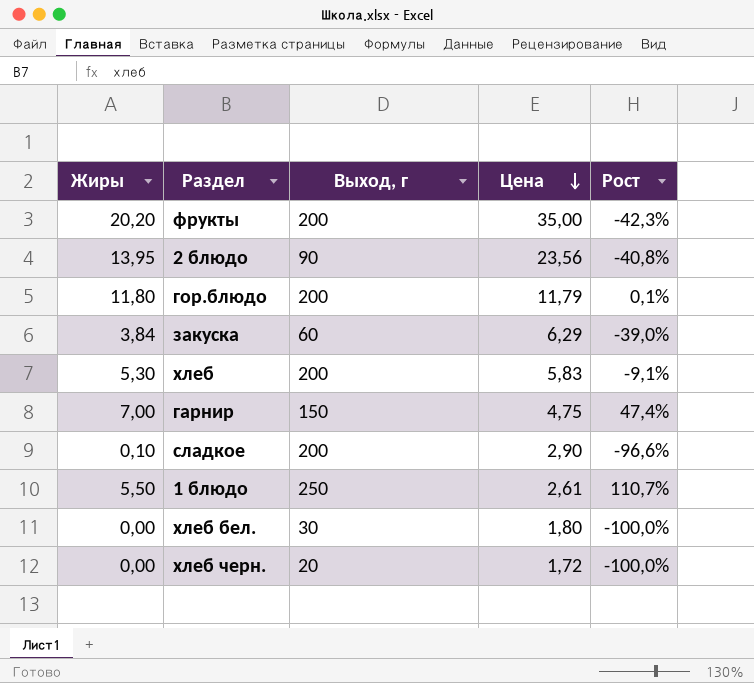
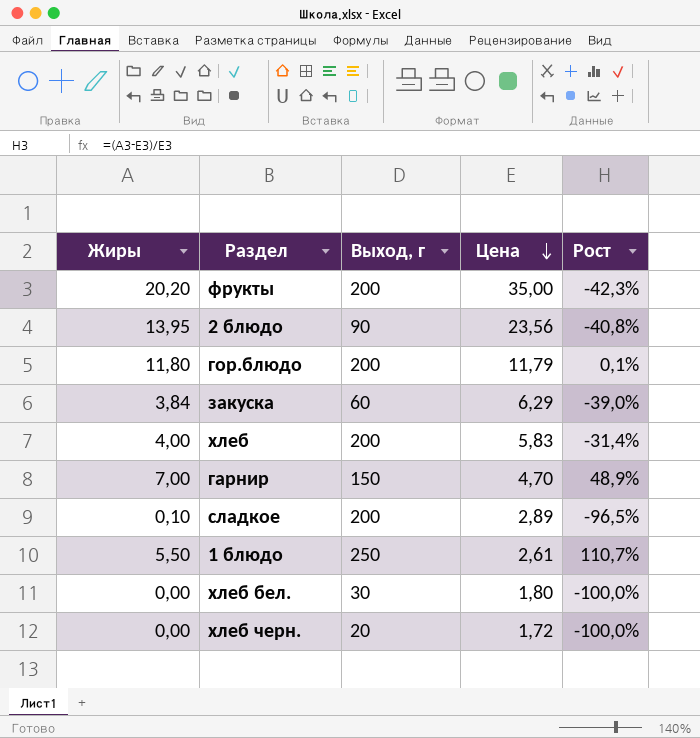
хлеб | Жиры: 5,30 -> 4,00
хлеб | Рост: -9,1% -> -31,4%
гарнир | Цена: 4,75 -> 4,70
гарнир | Рост: 47,4% -> 48,9%
сладкое | Цена: 2,90 -> 2,89
сладкое | Рост: -96,6% -> -96,5%

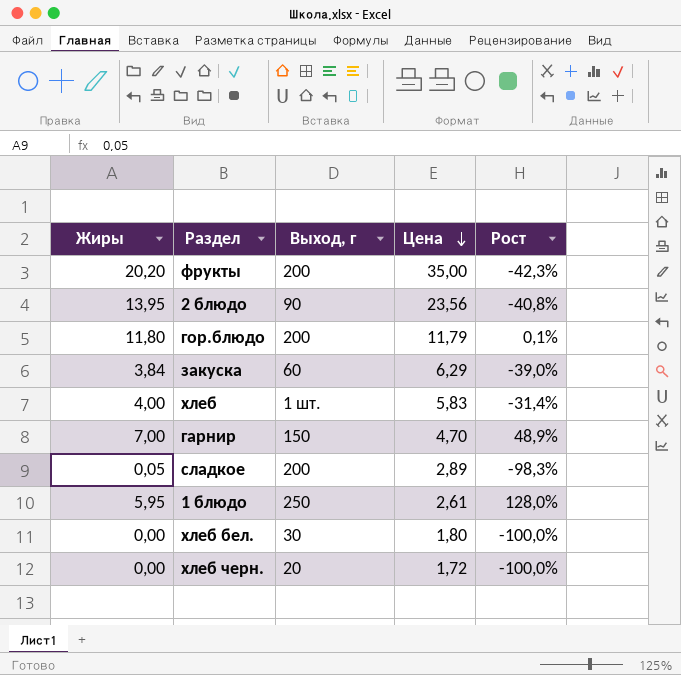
хлеб | Выход, г: 200 -> 1 шт.
сладкое | Жиры: 0,10 -> 0,05
сладкое | Рост: -96,5% -> -98,3%
1 блюдо | Жиры: 5,50 -> 5,95
1 блюдо | Рост: 110,7% -> 128,0%

